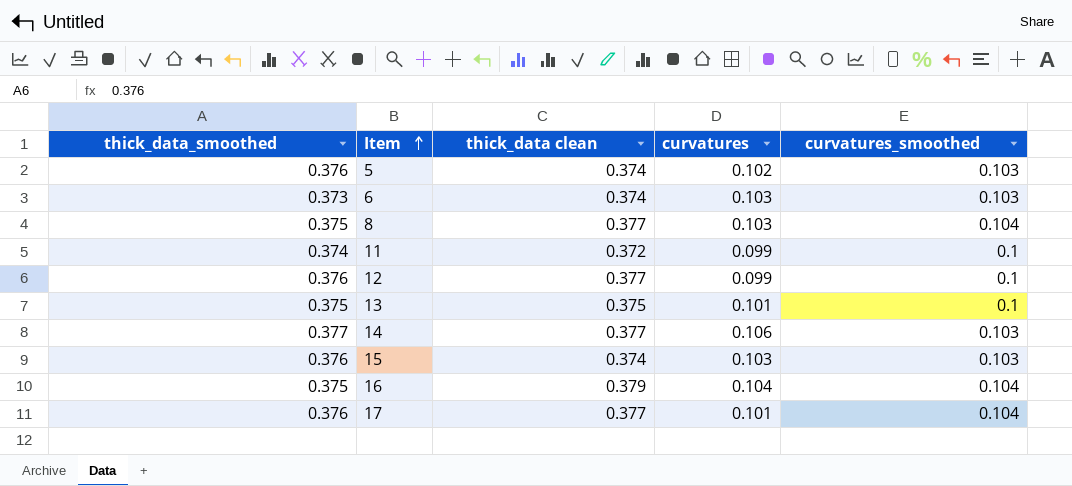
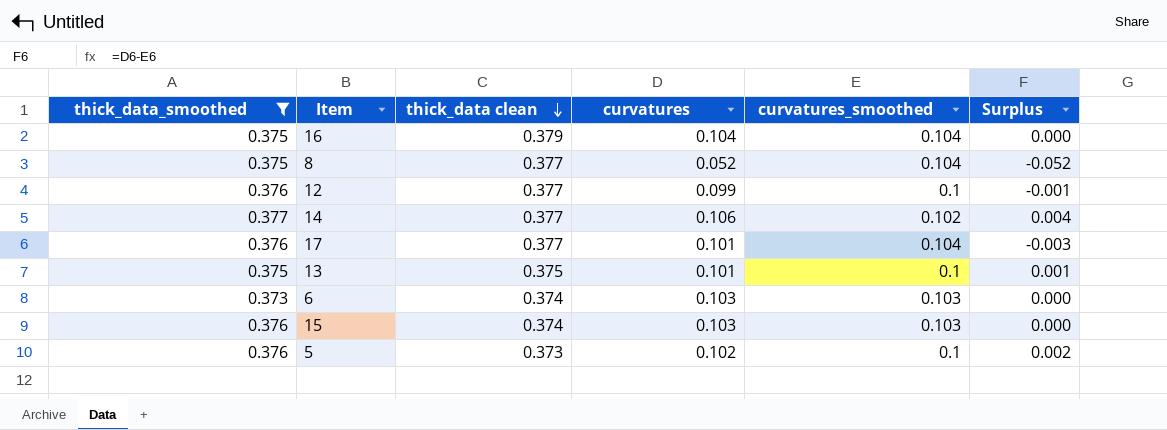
filter: none -> thick_data_smoothed != 0.374
row order: Item ascending -> thick_data clean descending
column Surplus | formula: none -> [curvatures] - [curvatures_smoothed]
8 | curvatures: 0.103 -> 0.052
14 | curvatures_smoothed: 0.103 -> 0.102
5 | thick_data clean: 0.374 -> 0.373
5 | curvatures_smoothed: 0.103 -> 0.1

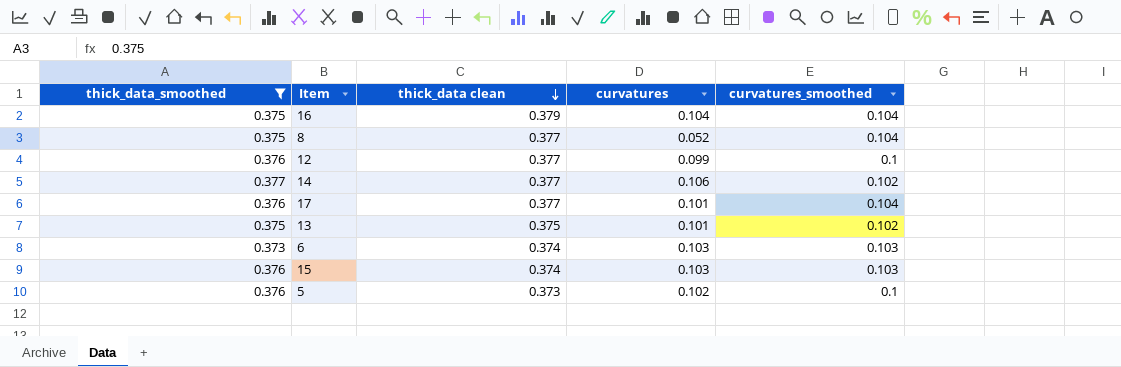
column Surplus | formula: [curvatures] - [curvatures_smoothed] -> none
13 | curvatures_smoothed: 0.1 -> 0.102

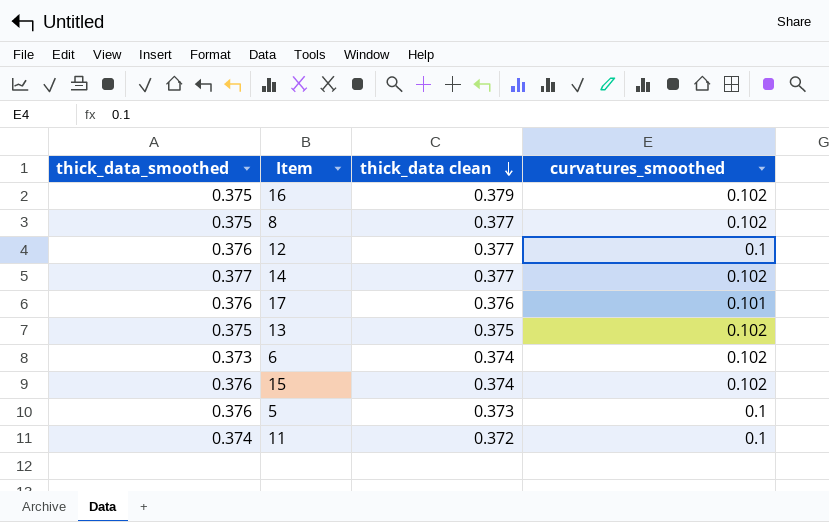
filter: thick_data_smoothed != 0.374 -> none
column curvatures | position: 4 -> none
16 | curvatures_smoothed: 0.104 -> 0.102
8 | curvatures_smoothed: 0.104 -> 0.102
17 | thick_data clean: 0.377 -> 0.376
17 | curvatures_smoothed: 0.104 -> 0.101
6 | curvatures_smoothed: 0.103 -> 0.102
15 | curvatures_smoothed: 0.103 -> 0.102

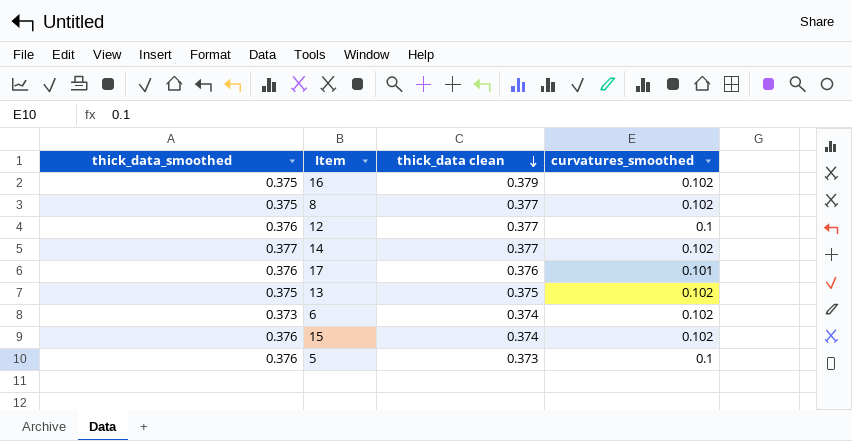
row 11: 0.374 | 0.372 | 0.1 -> none

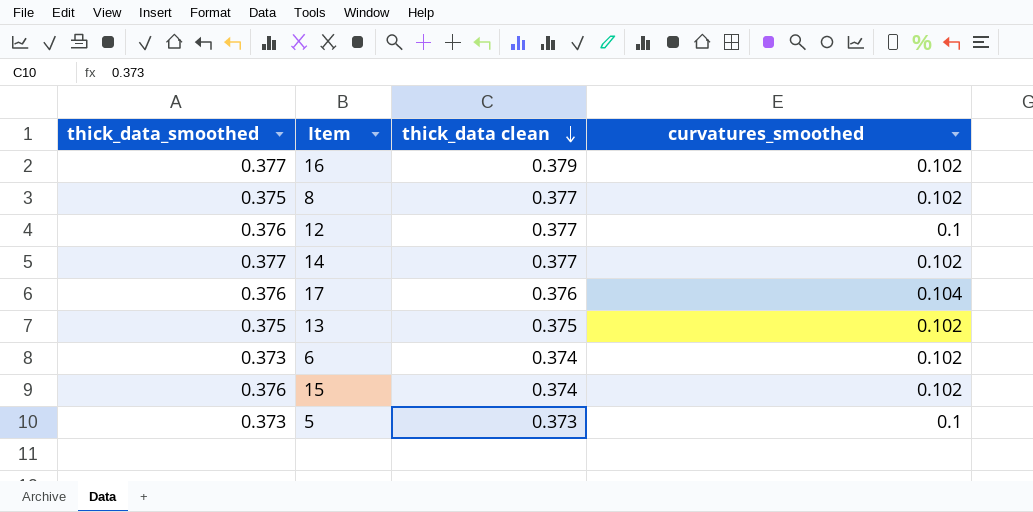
16 | thick_data_smoothed: 0.375 -> 0.377
17 | curvatures_smoothed: 0.101 -> 0.104
5 | thick_data_smoothed: 0.376 -> 0.373

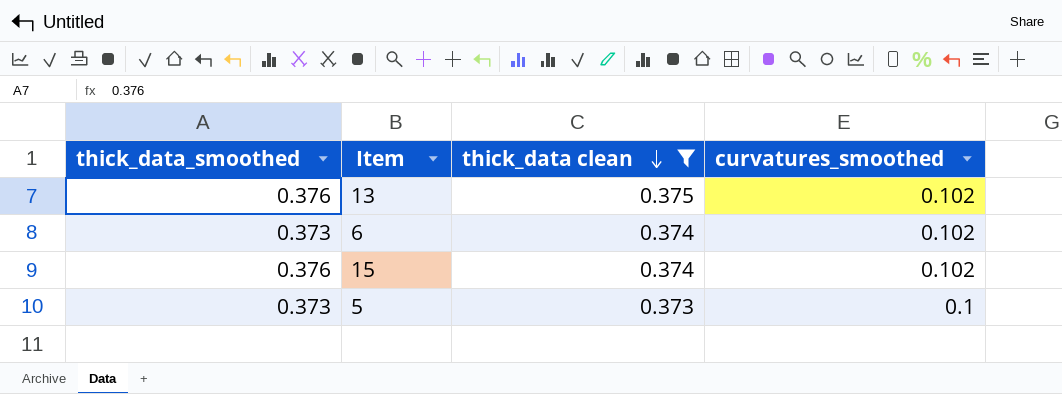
filter: none -> thick_data clean <= 0.375
13 | thick_data_smoothed: 0.375 -> 0.376

